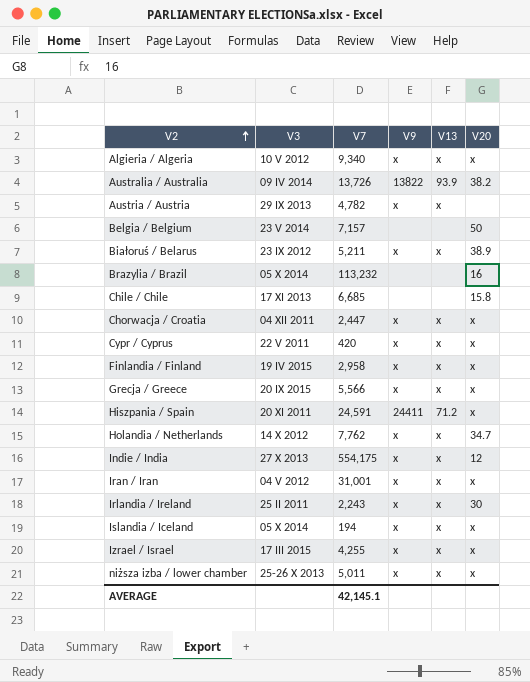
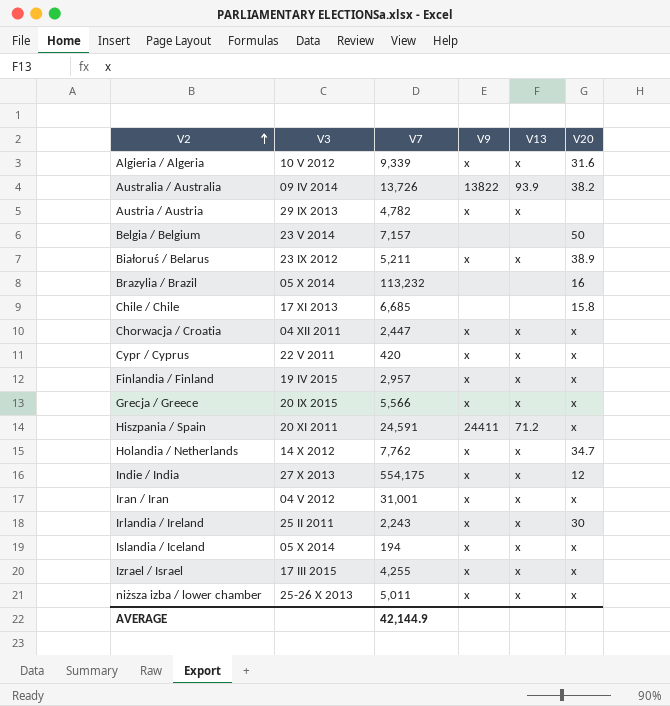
Algieria / Algeria | V7: 9,340 -> 9,339
Algieria / Algeria | V20: x -> 31.6
Finlandia / Finland | V7: 2,958 -> 2,957
AVERAGE | V7: 42,145.1 -> 42,144.9

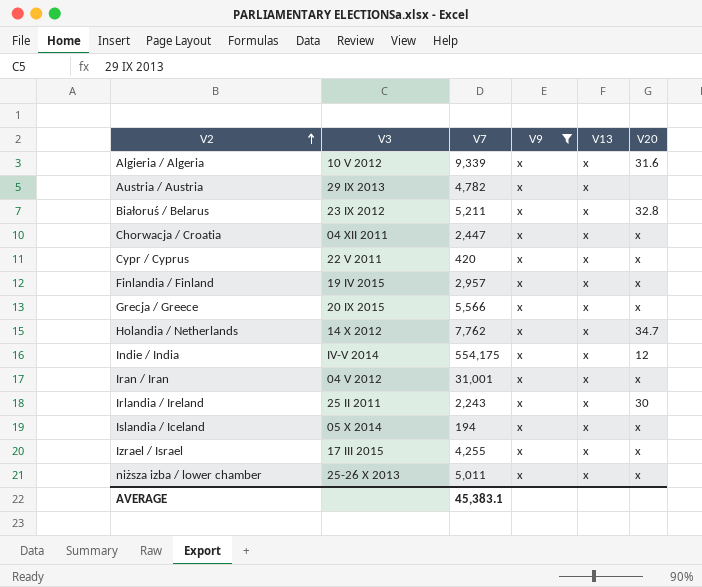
filter: none -> V9 = x
Białoruś / Belarus | V20: 38.9 -> 32.8
Indie / India | V3: 27 X 2013 -> IV-V 2014
AVERAGE | V7: 42,144.9 -> 45,383.1

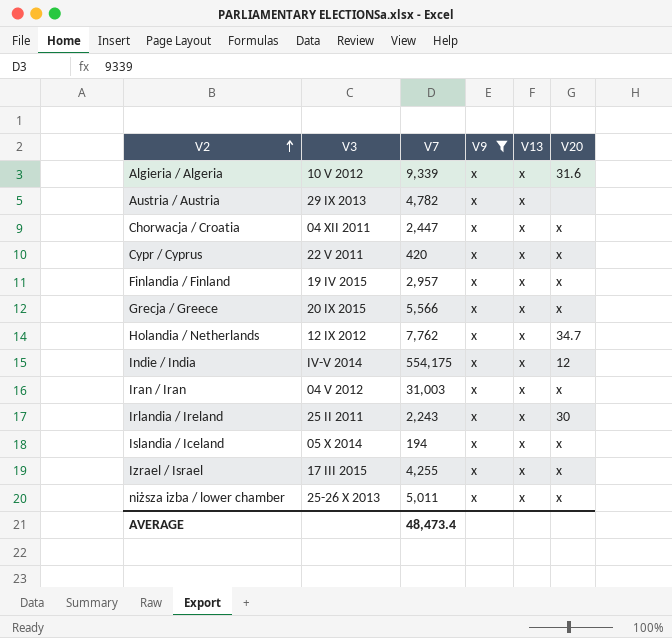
row Białoruś / Belarus: 23 IX 2012 | 5,211 | x | x | 32.8 -> none
Holandia / Netherlands | V3: 14 X 2012 -> 12 IX 2012
Iran / Iran | V7: 31,001 -> 31,003
AVERAGE | V7: 45,383.1 -> 48,473.4

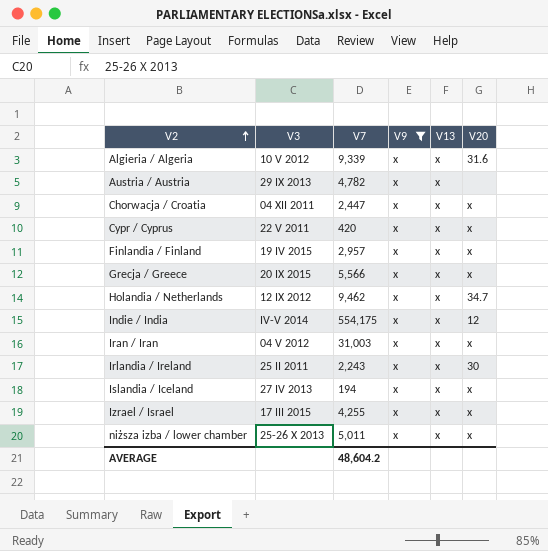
Holandia / Netherlands | V7: 7,762 -> 9,462
Islandia / Iceland | V3: 05 X 2014 -> 27 IV 2013
AVERAGE | V7: 48,473.4 -> 48,604.2

